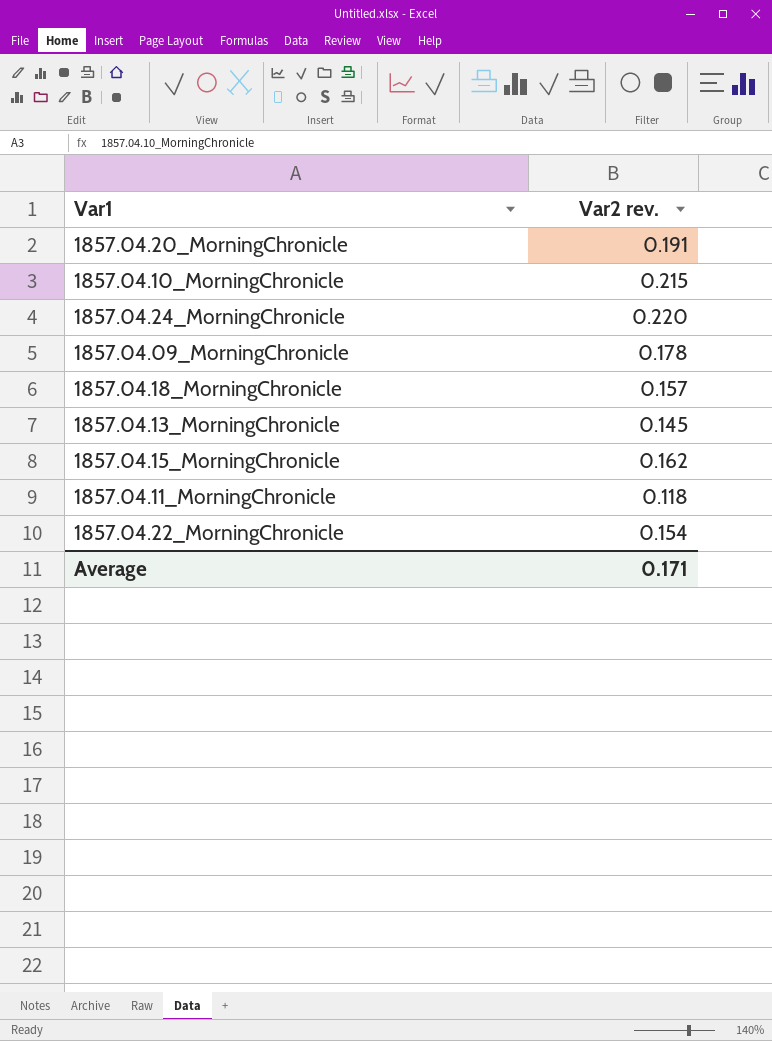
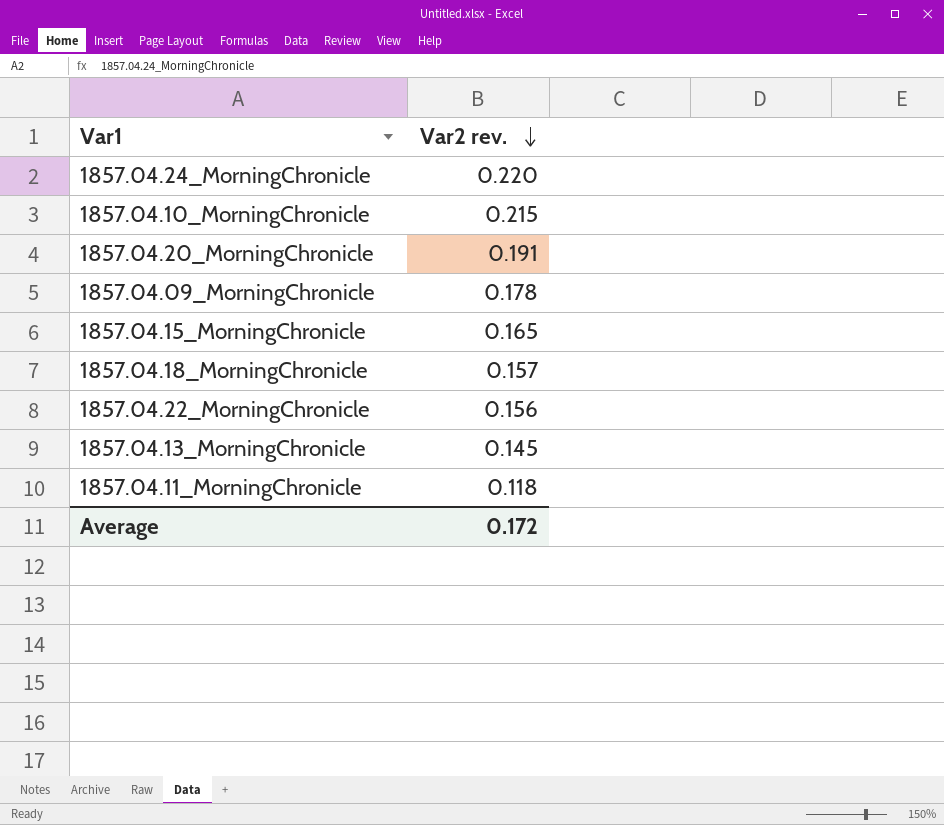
row order: none -> Var2 rev. descending
1857.04.15_MorningChronicle | Var2 rev.: 0.162 -> 0.165
1857.04.22_MorningChronicle | Var2 rev.: 0.154 -> 0.156
Average | Var2 rev.: 0.171 -> 0.172

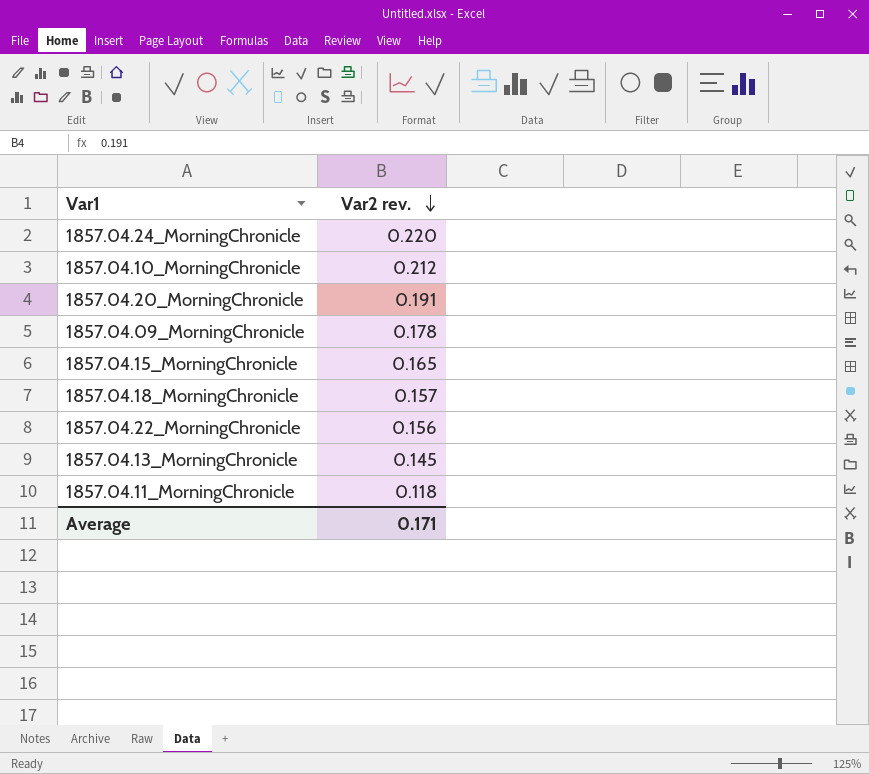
1857.04.10_MorningChronicle | Var2 rev.: 0.215 -> 0.212
Average | Var2 rev.: 0.172 -> 0.171

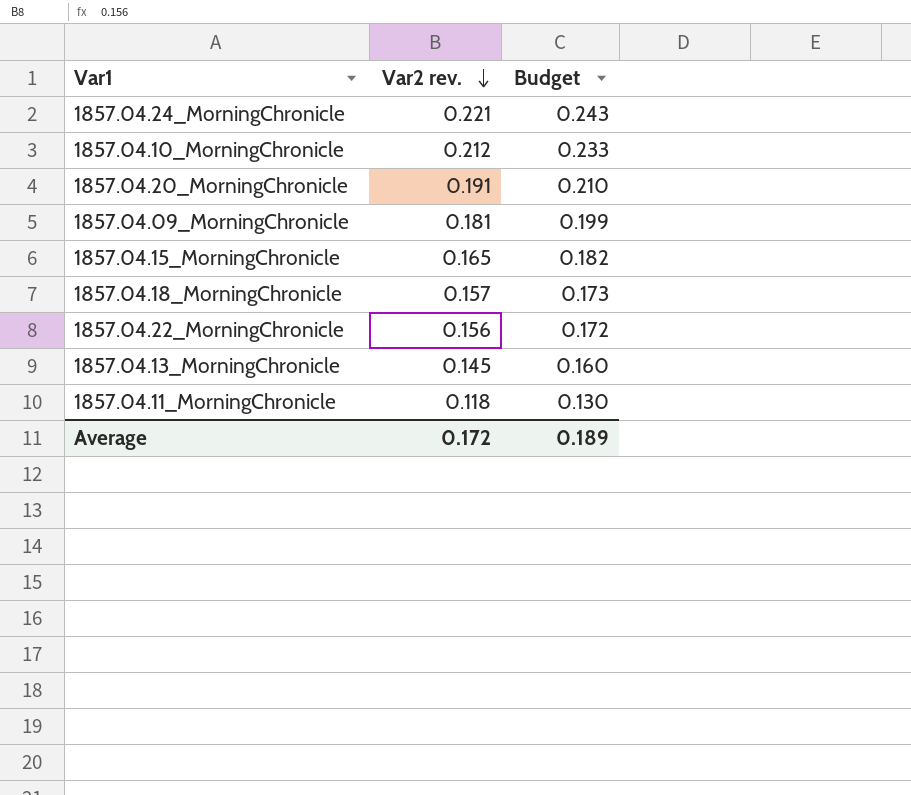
column Budget | formula: none -> [Var2 rev.] * 1.1
1857.04.24_MorningChronicle | Var2 rev.: 0.220 -> 0.221
1857.04.09_MorningChronicle | Var2 rev.: 0.178 -> 0.181
Average | Var2 rev.: 0.171 -> 0.172

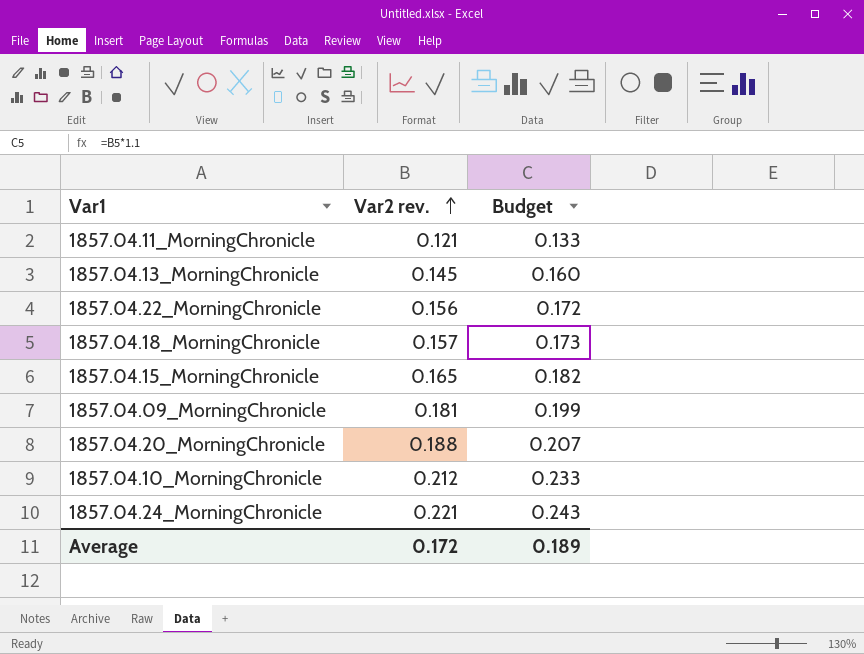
row order: Var2 rev. descending -> Var2 rev. ascending
1857.04.11_MorningChronicle | Var2 rev.: 0.118 -> 0.121
1857.04.11_MorningChronicle | Budget: 0.130 -> 0.133
1857.04.20_MorningChronicle | Var2 rev.: 0.191 -> 0.188
1857.04.20_MorningChronicle | Budget: 0.210 -> 0.207

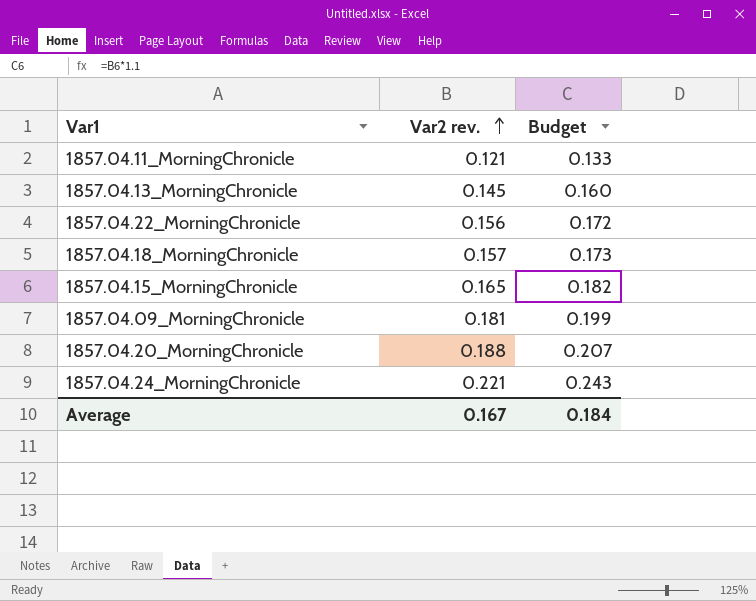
row 1857.04.10_MorningChronicle: 0.212 | 0.233 -> none
Average | Var2 rev.: 0.172 -> 0.167
Average | Budget: 0.189 -> 0.184

